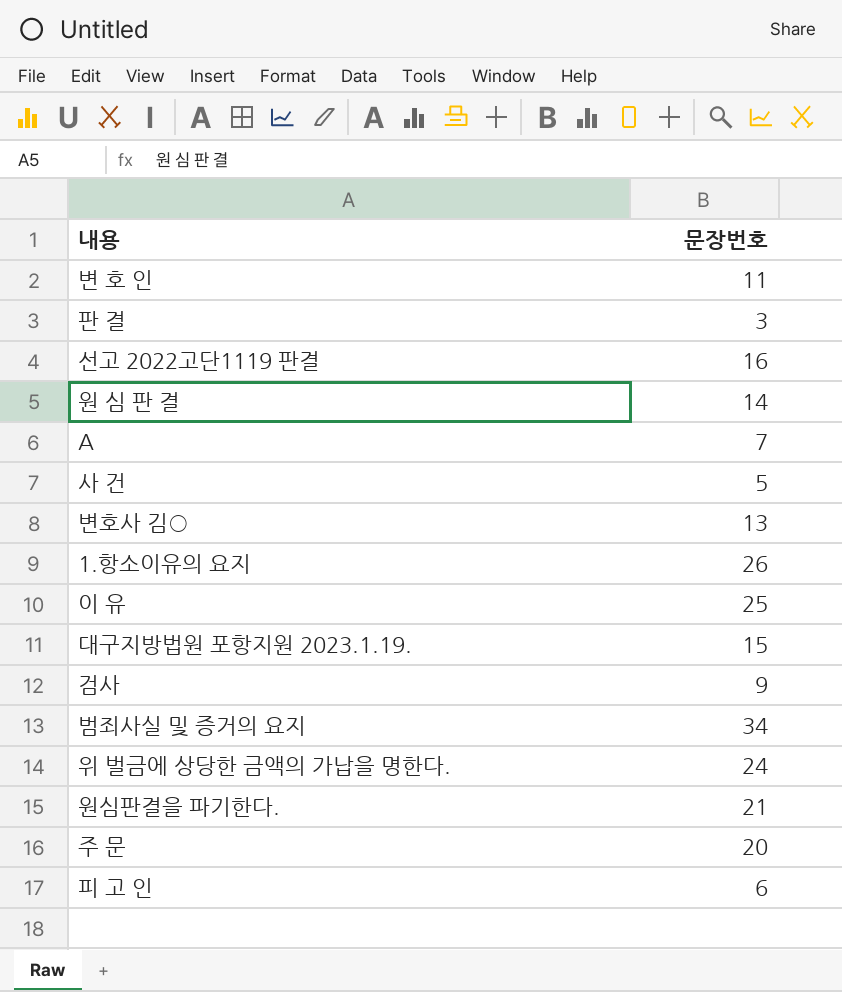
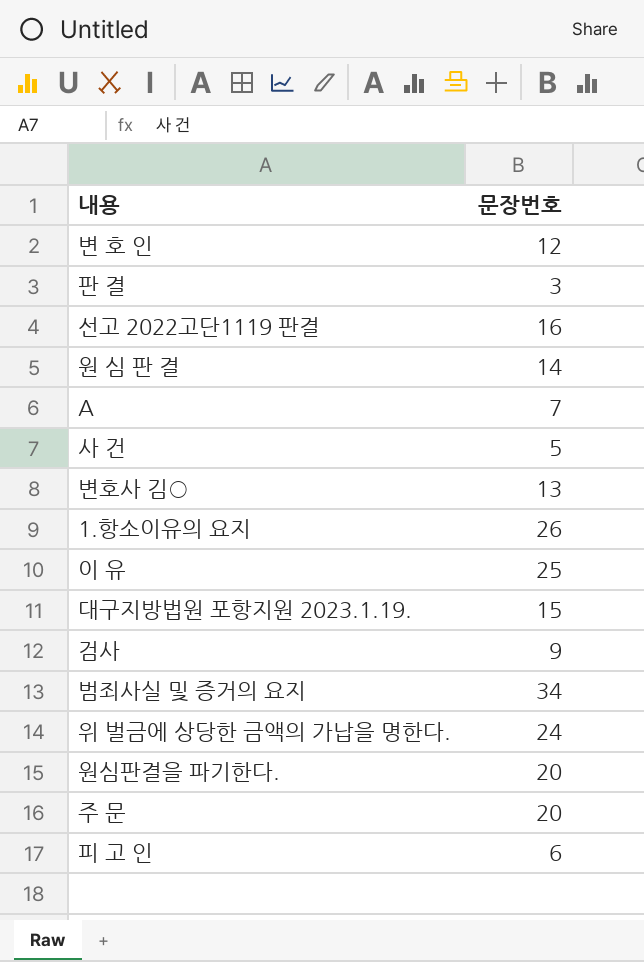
변 호 인 | 문장번호: 11 -> 12
원심판결을 파기한다. | 문장번호: 21 -> 20

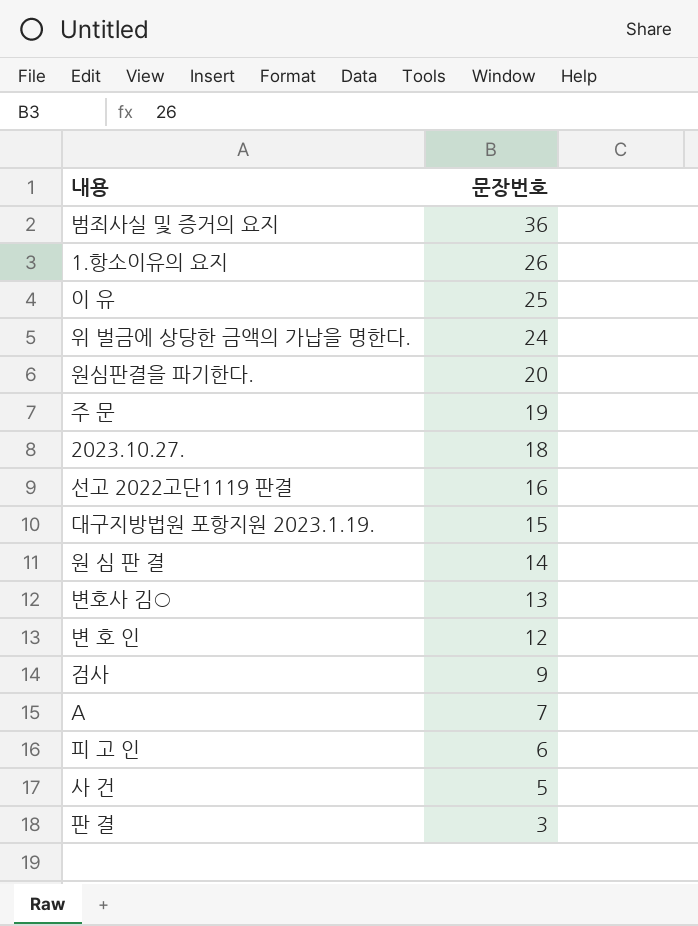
row order: none -> 문장번호 descending
범죄사실 및 증거의 요지 | 문장번호: 34 -> 36
주 문 | 문장번호: 20 -> 19
row 2023.10.27.: none -> 18

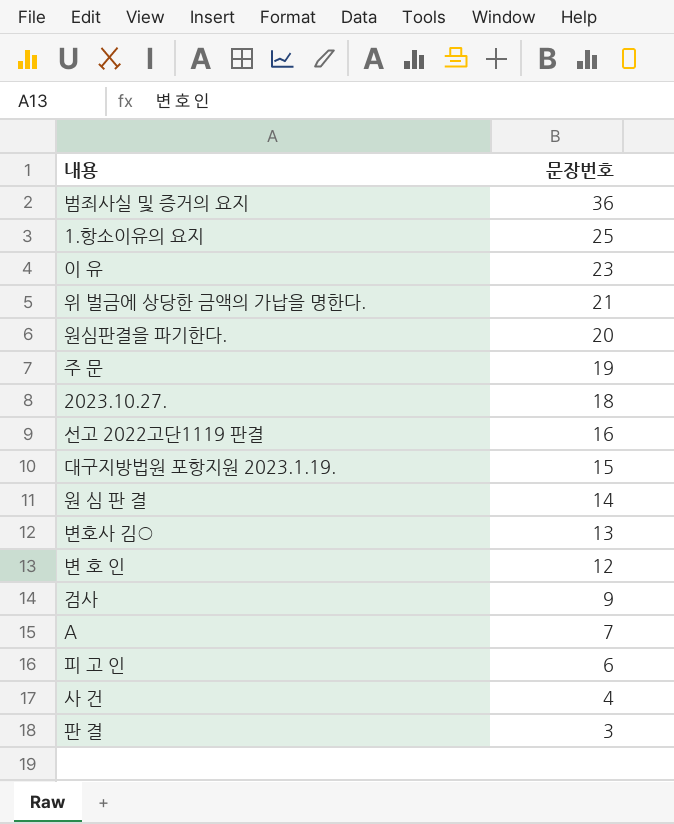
1.항소이유의 요지 | 문장번호: 26 -> 25
이 유 | 문장번호: 25 -> 23
위 벌금에 상당한 금액의 가납을 명한다. | 문장번호: 24 -> 21
사 건 | 문장번호: 5 -> 4

